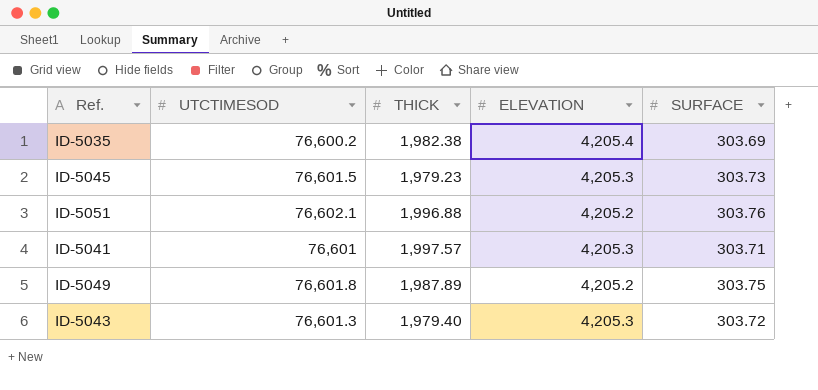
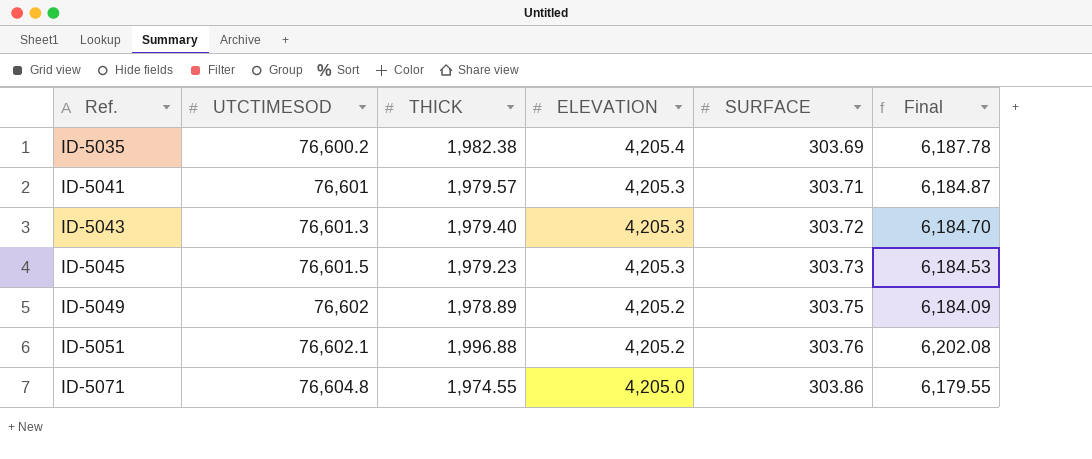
row order: none -> Ref. ascending
column Final | formula: none -> [THICK] + [ELEVATION]
ID-5041 | THICK: 1,997.57 -> 1,979.57
ID-5049 | UTCTIMESOD: 76,601.8 -> 76,602
ID-5049 | THICK: 1,987.89 -> 1,978.89
row ID-5071: none -> 76,604.8 | 1,974.55 | 4,205.0 | 303.86 | 6,179.55

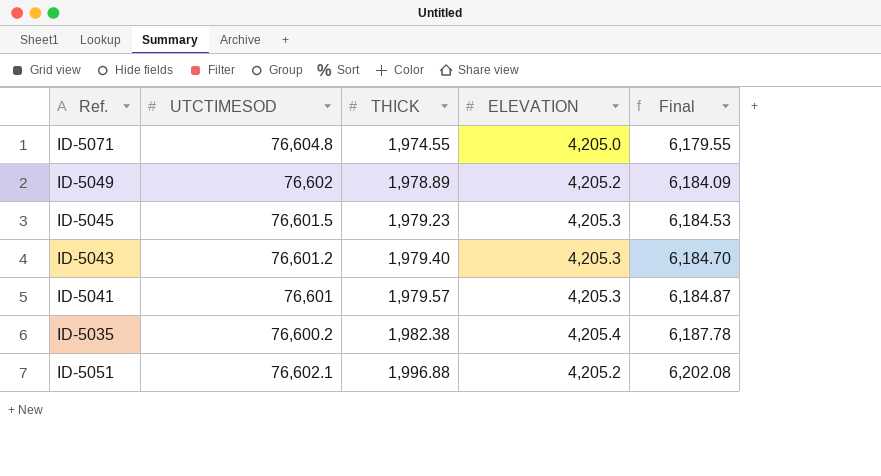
row order: Ref. ascending -> THICK ascending
column SURFACE | position: 5 -> none
ID-5043 | UTCTIMESOD: 76,601.3 -> 76,601.2

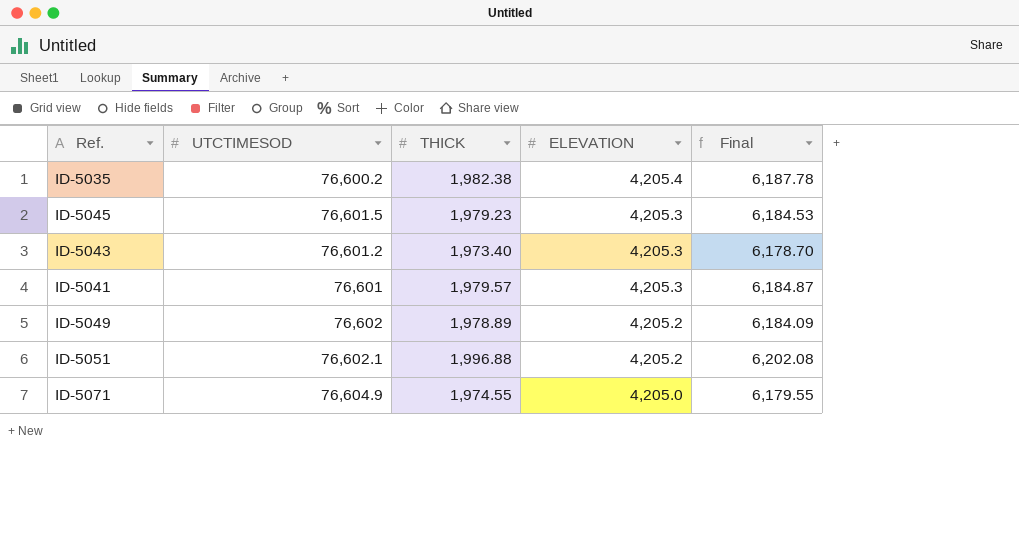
row order: THICK ascending -> ELEVATION descending
ID-5043 | THICK: 1,979.40 -> 1,973.40
ID-5043 | Final: 6,184.70 -> 6,178.70
ID-5071 | UTCTIMESOD: 76,604.8 -> 76,604.9

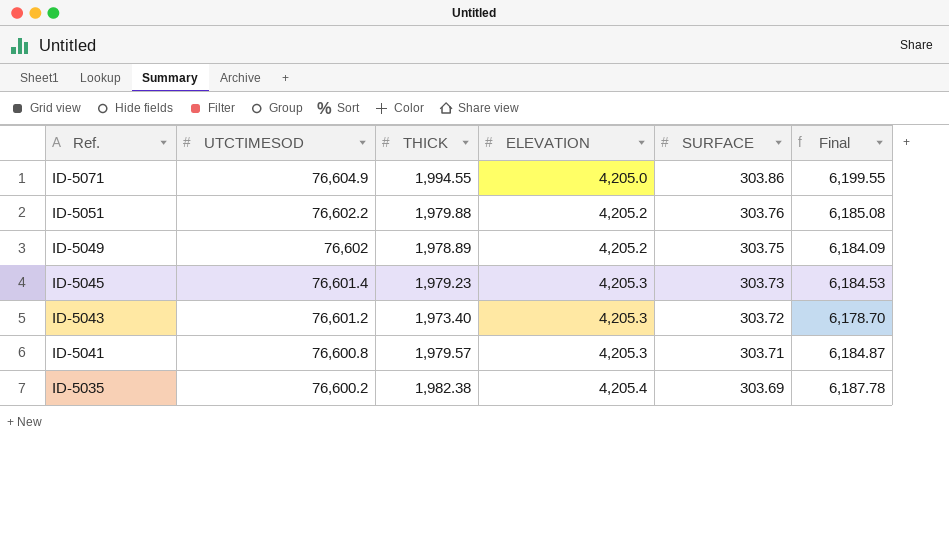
row order: ELEVATION descending -> Ref. descending
column SURFACE | position: none -> 5
ID-5071 | THICK: 1,974.55 -> 1,994.55
ID-5071 | Final: 6,179.55 -> 6,199.55
ID-5051 | UTCTIMESOD: 76,602.1 -> 76,602.2
ID-5051 | THICK: 1,996.88 -> 1,979.88
ID-5051 | Final: 6,202.08 -> 6,185.08
ID-5045 | UTCTIMESOD: 76,601.5 -> 76,601.4
ID-5041 | UTCTIMESOD: 76,601 -> 76,600.8

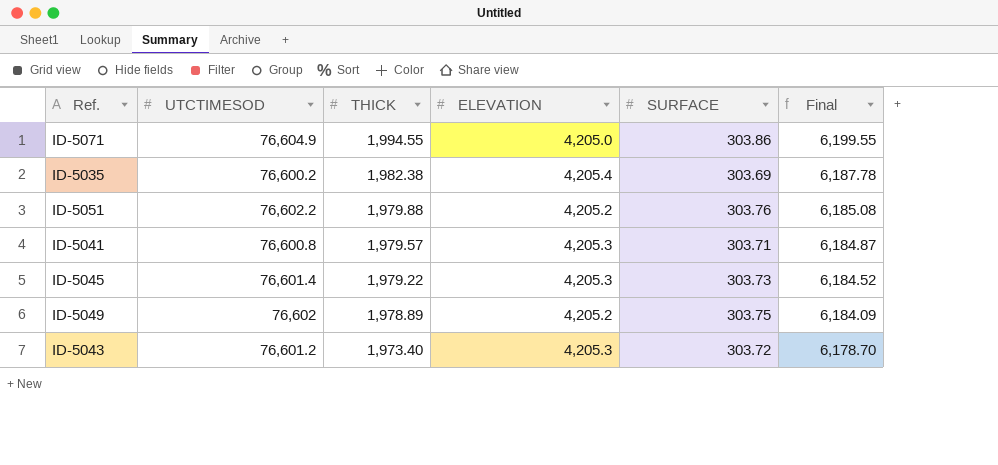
row order: Ref. descending -> THICK descending
ID-5045 | THICK: 1,979.23 -> 1,979.22
ID-5045 | Final: 6,184.53 -> 6,184.52

